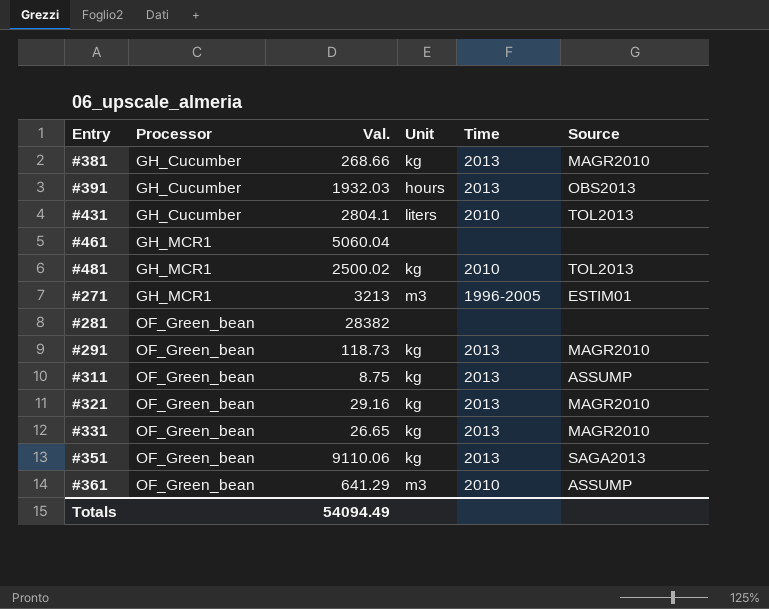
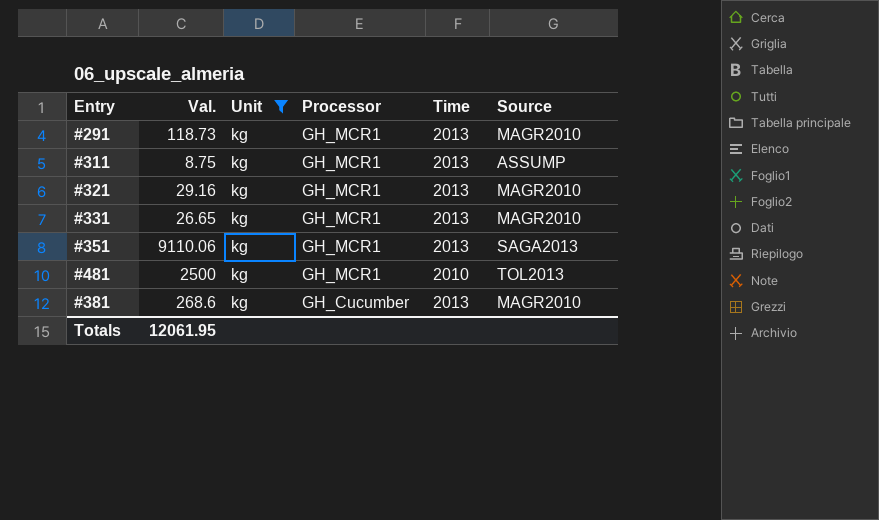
filter: none -> Unit = kg
row order: Processor ascending -> Processor descending
column Processor | position: 2 -> 4
#291 | Processor: OF_Green_bean -> GH_MCR1
#311 | Processor: OF_Green_bean -> GH_MCR1
#321 | Processor: OF_Green_bean -> GH_MCR1
#331 | Processor: OF_Green_bean -> GH_MCR1
#351 | Processor: OF_Green_bean -> GH_MCR1
#481 | Val.: 2500.02 -> 2500
#381 | Val.: 268.66 -> 268.6
Totals | Val.: 54094.49 -> 12061.95

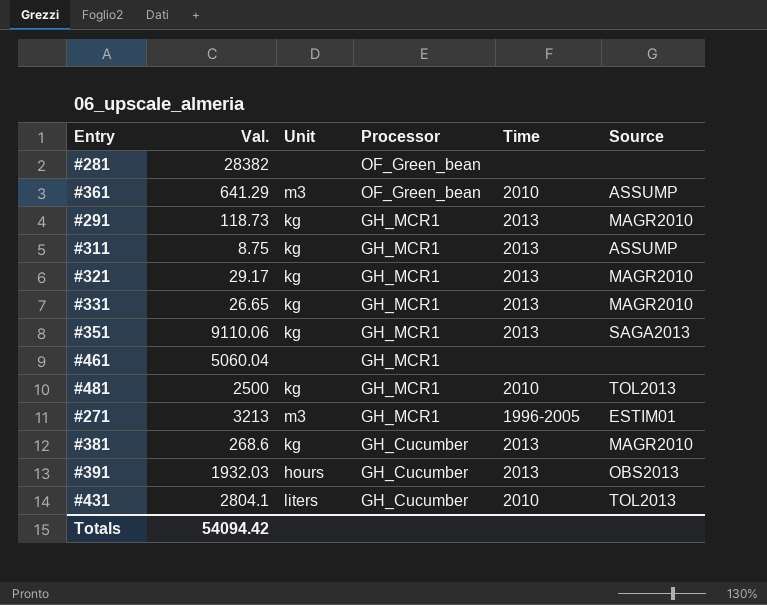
filter: Unit = kg -> none
#321 | Val.: 29.16 -> 29.17
Totals | Val.: 12061.95 -> 54094.42

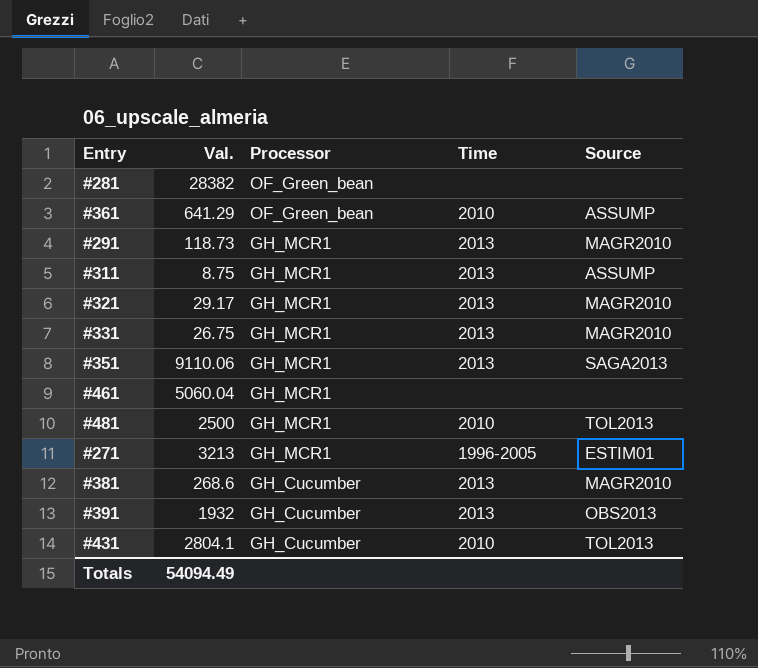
column Unit | position: 3 -> none
#331 | Val.: 26.65 -> 26.75
#391 | Val.: 1932.03 -> 1932
Totals | Val.: 54094.42 -> 54094.49

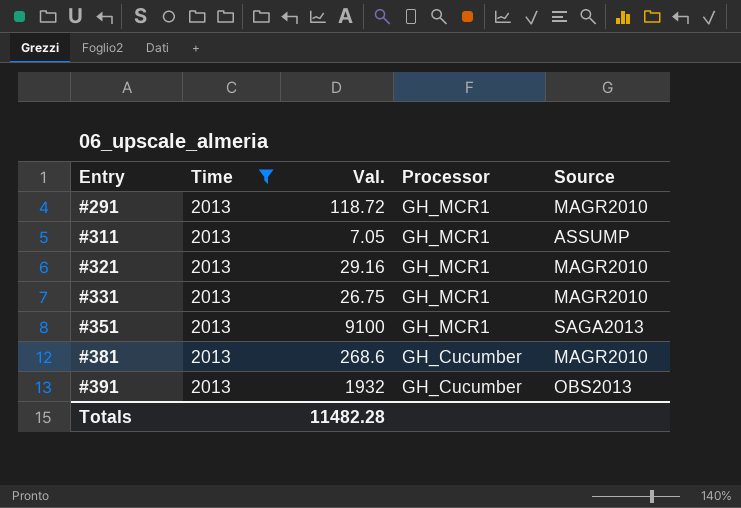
filter: none -> Time = 2013
column Time | position: 4 -> 2
#291 | Val.: 118.73 -> 118.72
#311 | Val.: 8.75 -> 7.05
#321 | Val.: 29.17 -> 29.16
#351 | Val.: 9110.06 -> 9100
Totals | Val.: 54094.49 -> 11482.28

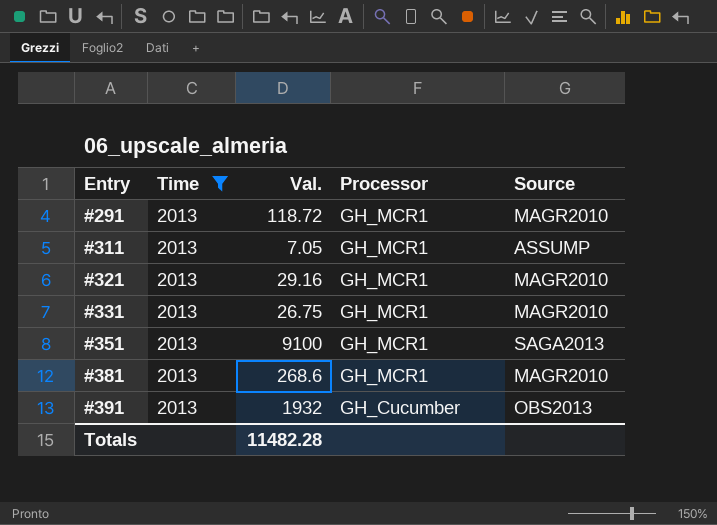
#381 | Processor: GH_Cucumber -> GH_MCR1

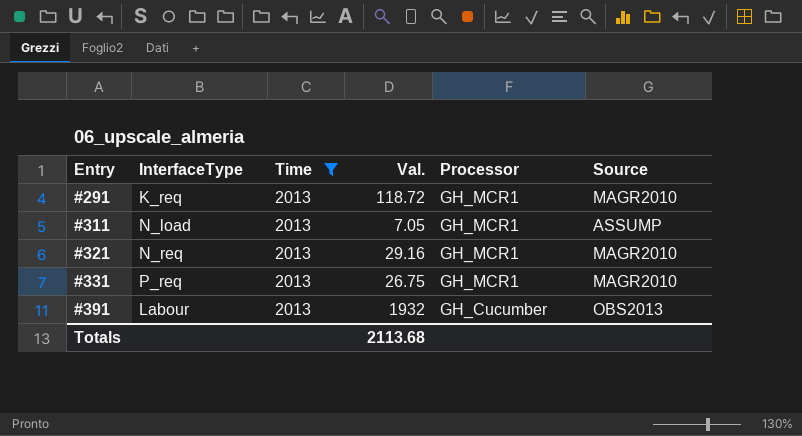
column InterfaceType | position: none -> 2
row #351: 2013 | 9100 | GH_MCR1 | SAGA2013 -> none
row #381: 2013 | 268.6 | GH_MCR1 | MAGR2010 -> none
Totals | Val.: 11482.28 -> 2113.68

